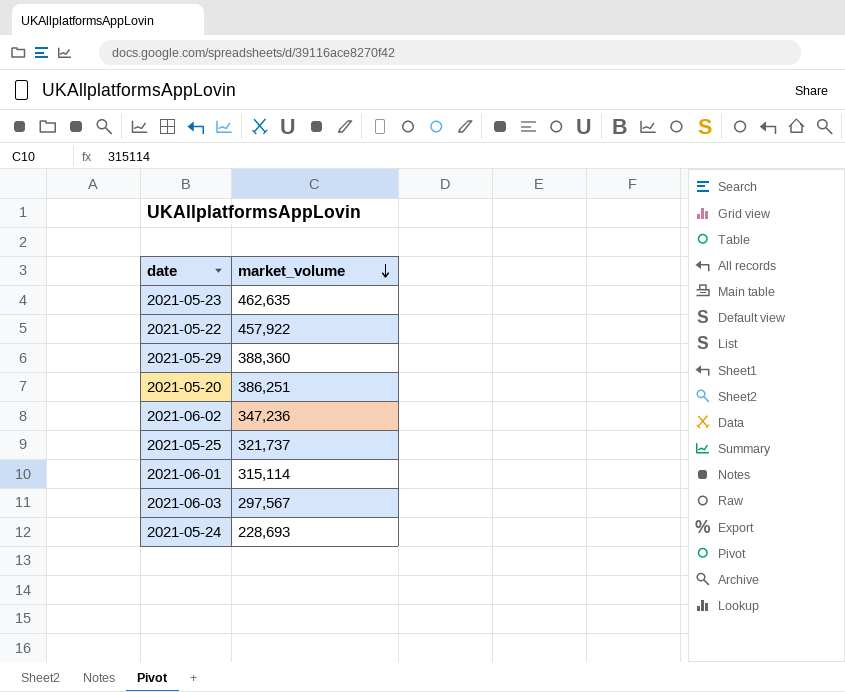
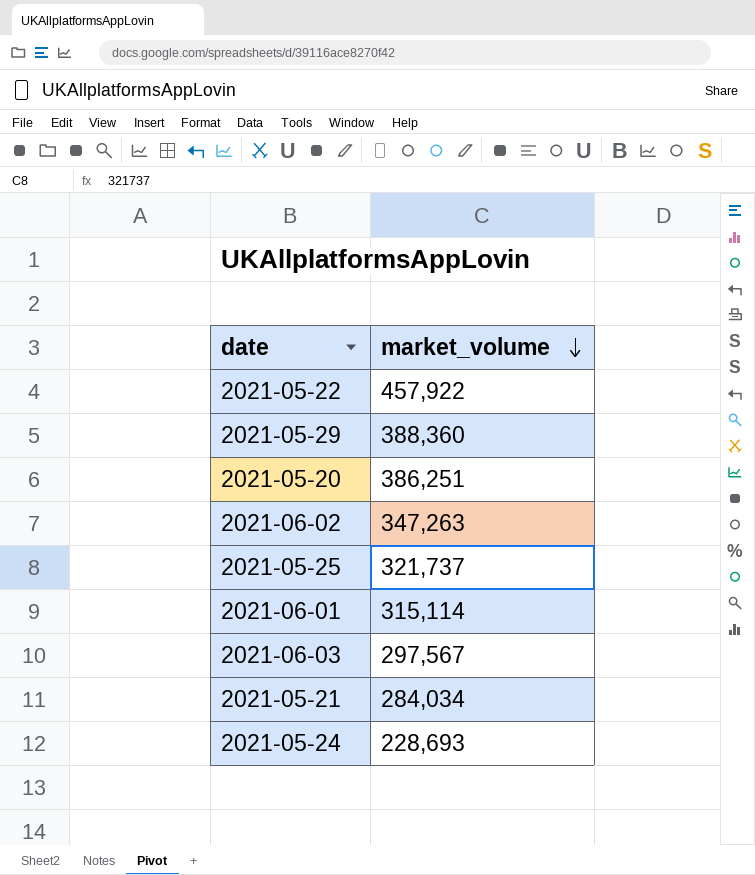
row 2021-05-23: 462,635 -> none
2021-06-02 | market_volume: 347,236 -> 347,263
row 2021-05-21: none -> 284,034

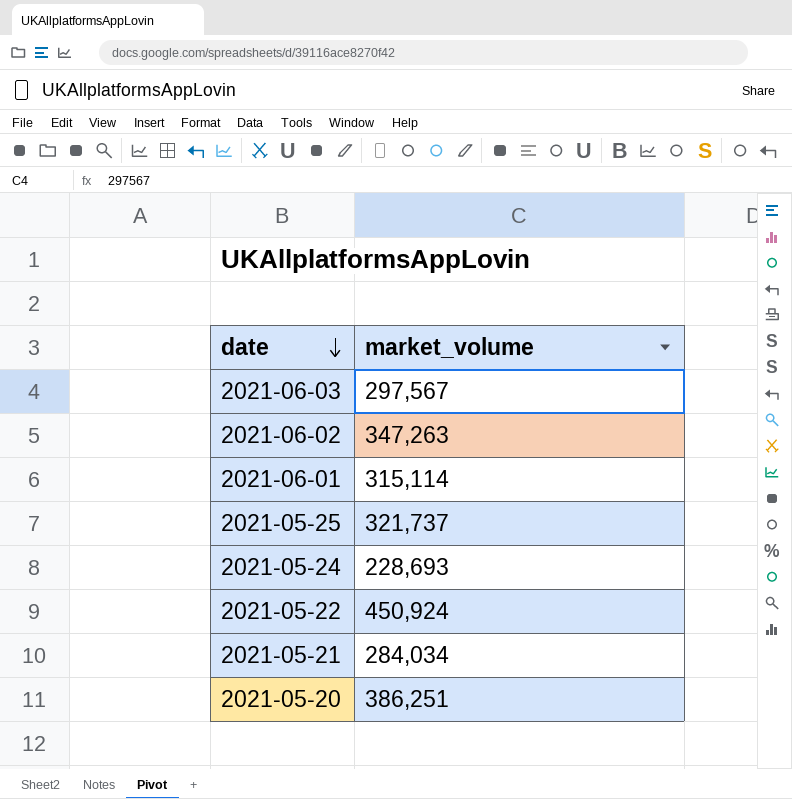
row order: market_volume descending -> date descending
row 2021-05-29: 388,360 -> none
2021-05-22 | market_volume: 457,922 -> 450,924

